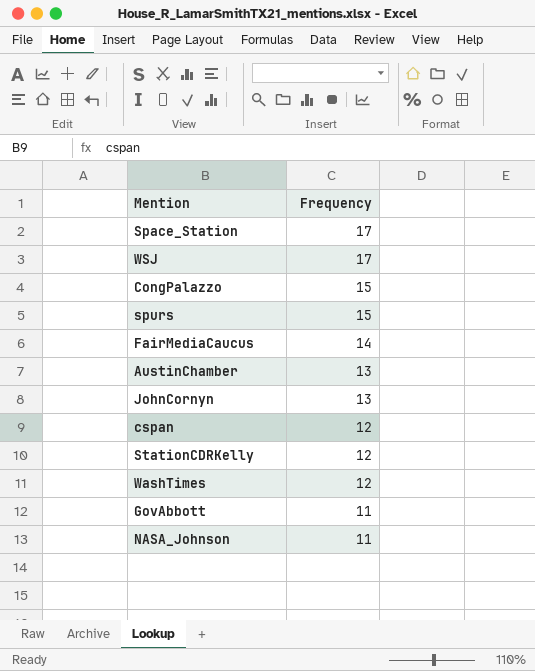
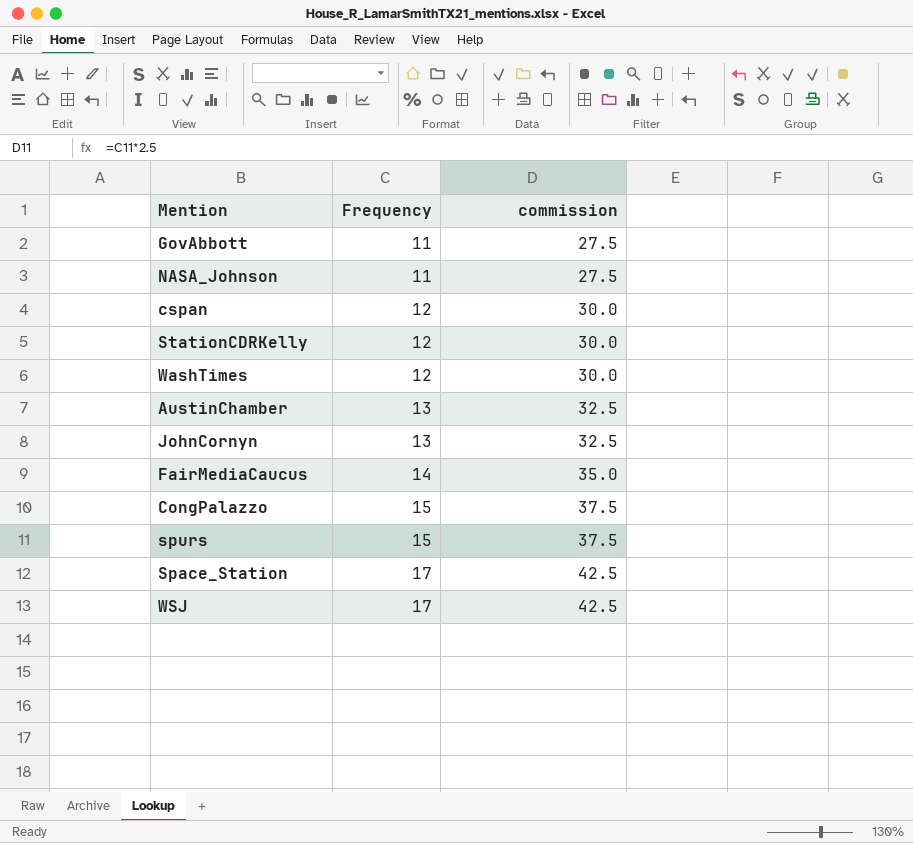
row order: Frequency descending -> Frequency ascending
column commission | formula: none -> [Frequency] * 2.5

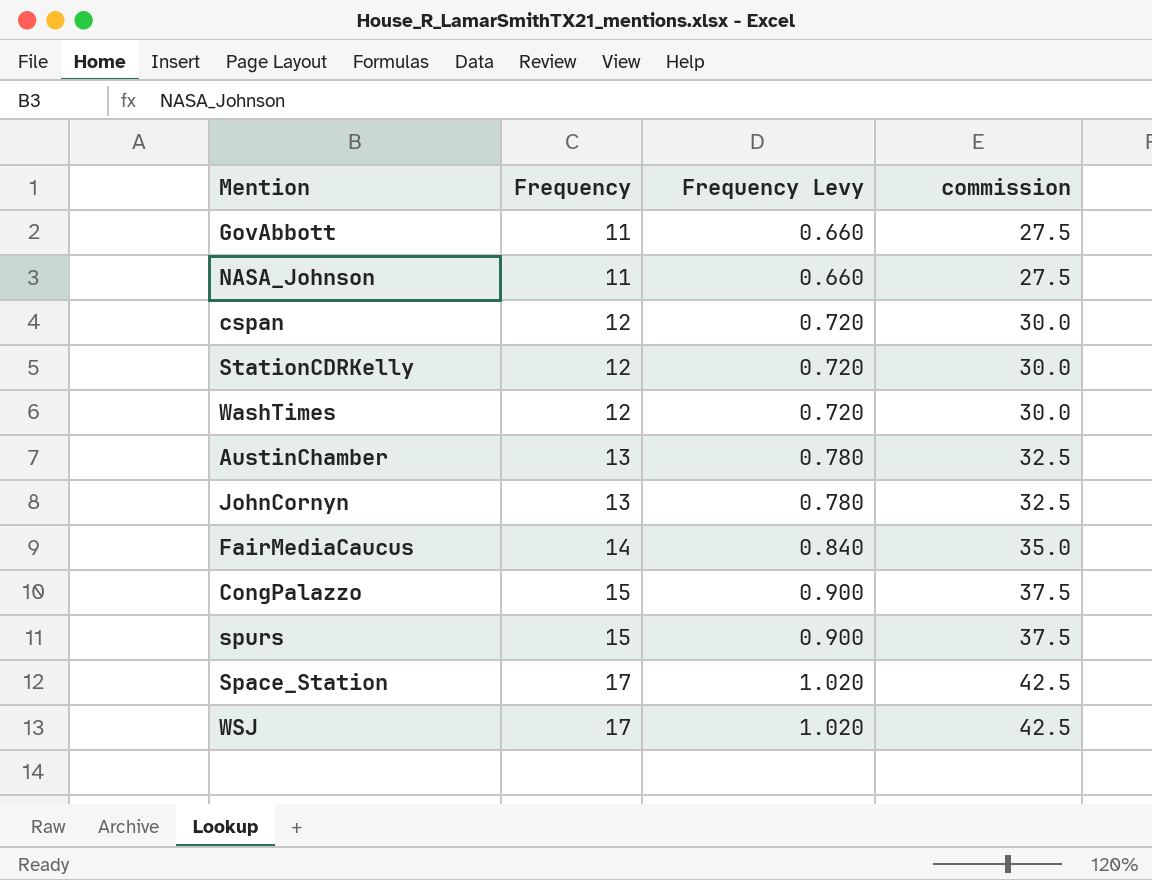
column Frequency Levy | formula: none -> [Frequency] * 0.06

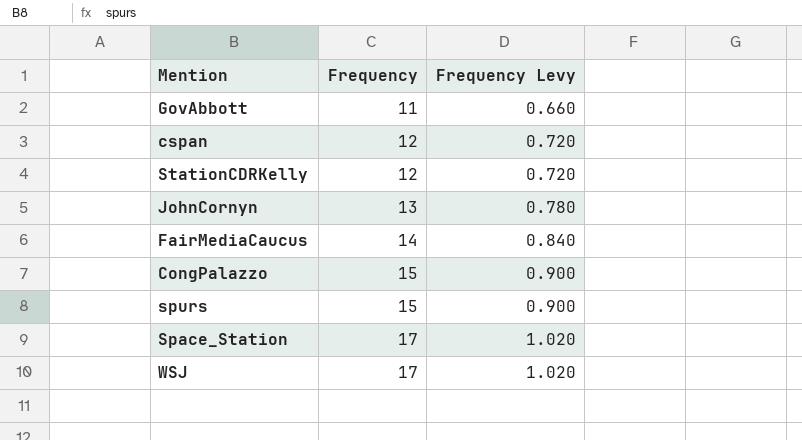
column commission | formula: [Frequency] * 2.5 -> none
row NASA_Johnson: 11 | 0.660 | 27.5 -> none
row WashTimes: 12 | 0.720 | 30.0 -> none
row AustinChamber: 13 | 0.780 | 32.5 -> none

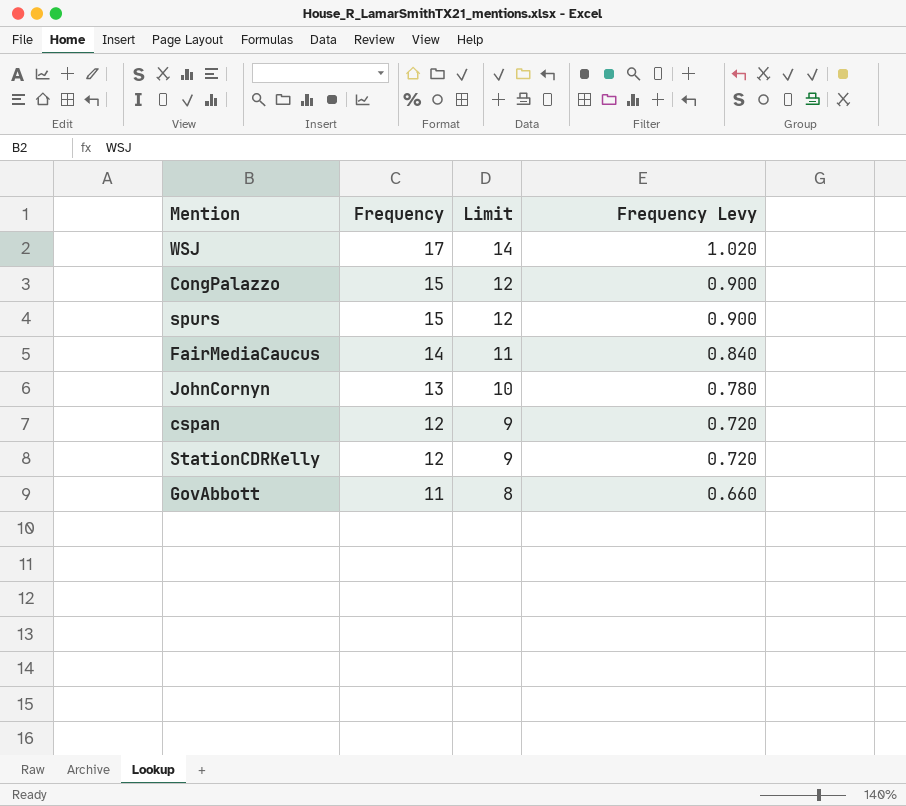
row order: Frequency ascending -> Frequency descending
column Limit | formula: none -> [Frequency] - 3
row Space_Station: 17 | 1.020 -> none

